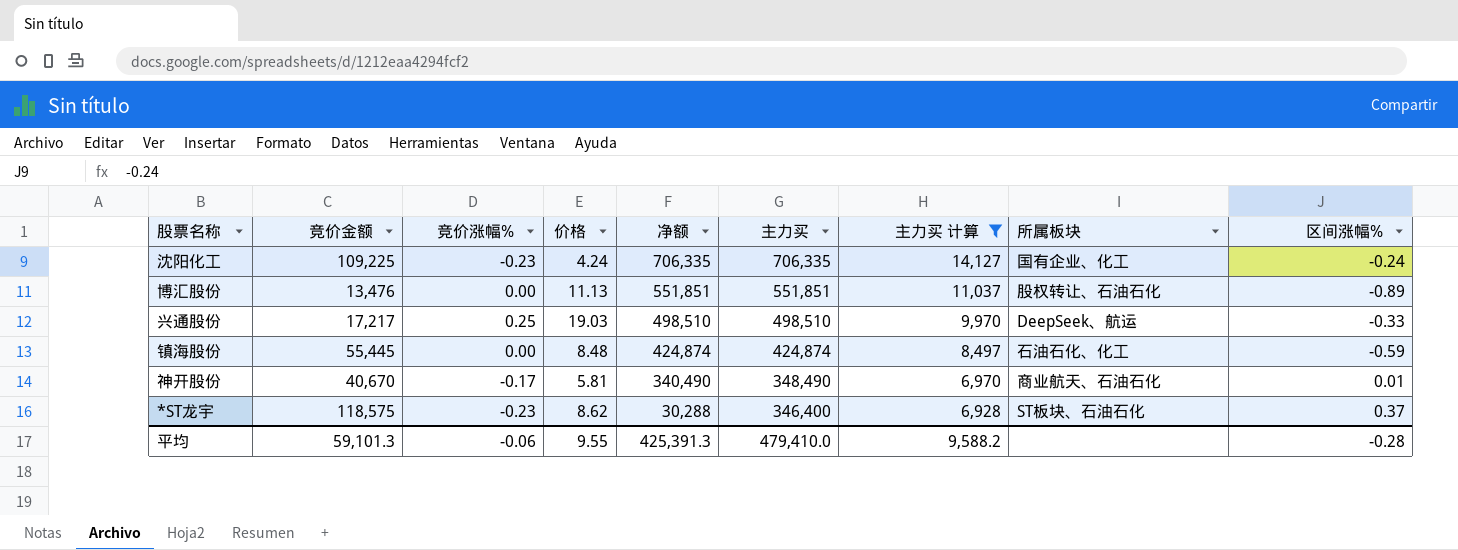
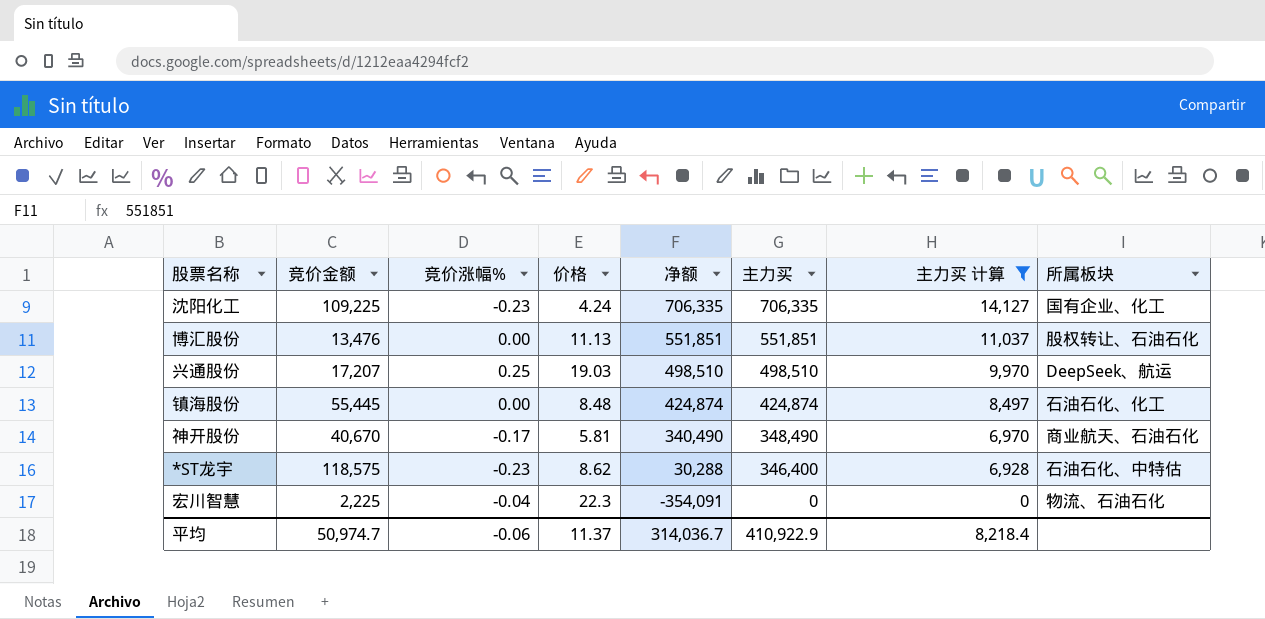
column 区间涨幅% | position: 9 -> none
兴通股份 | 竞价金额: 17,217 -> 17,207
*ST龙宇 | 所属板块: ST板块、石油石化 -> 石油石化、中特估
row 宏川智慧: none -> 2,225 | -0.04 | 22.3 | -354,091 | 0 | 0 | 物流、石油石化
平均 | 竞价金额: 59,101.3 -> 50,974.7
平均 | 价格: 9.55 -> 11.37
平均 | 净额: 425,391.3 -> 314,036.7
平均 | 主力买: 479,410.0 -> 410,922.9
平均 | 主力买 计算: 9,588.2 -> 8,218.4

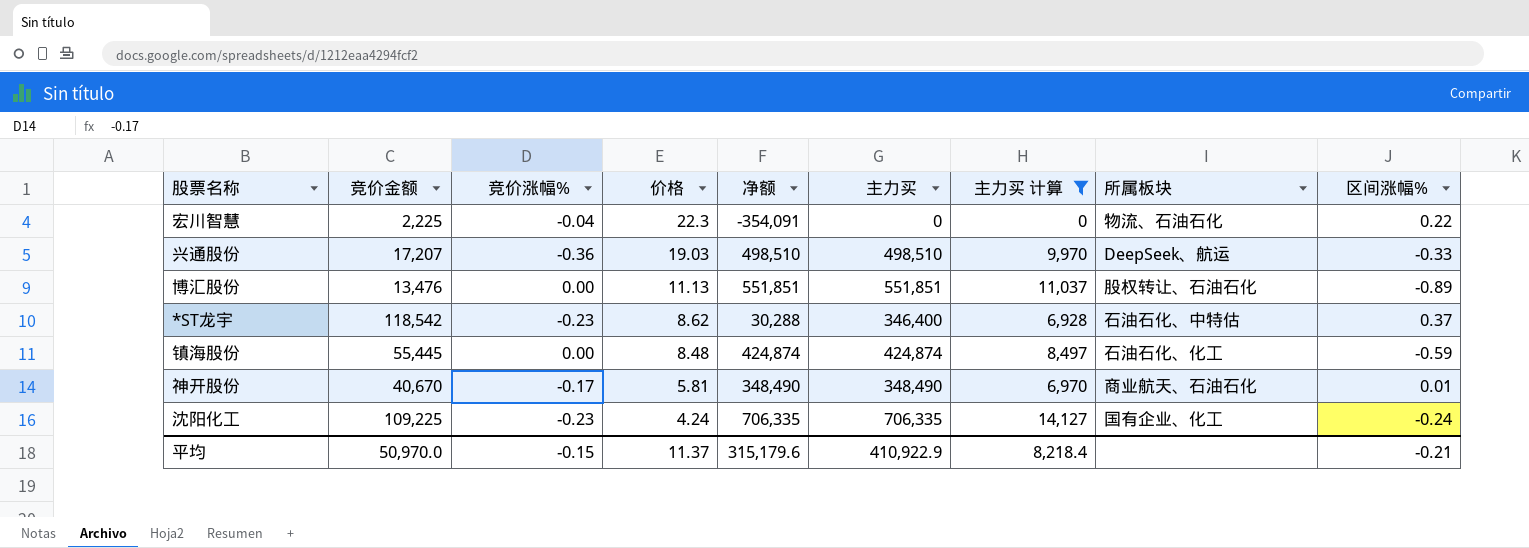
row order: 净额 descending -> 价格 descending
column 区间涨幅% | position: none -> 9
兴通股份 | 竞价涨幅%: 0.25 -> -0.36
*ST龙宇 | 竞价金额: 118,575 -> 118,542
神开股份 | 净额: 340,490 -> 348,490
平均 | 竞价金额: 50,974.7 -> 50,970.0
平均 | 竞价涨幅%: -0.06 -> -0.15
平均 | 净额: 314,036.7 -> 315,179.6

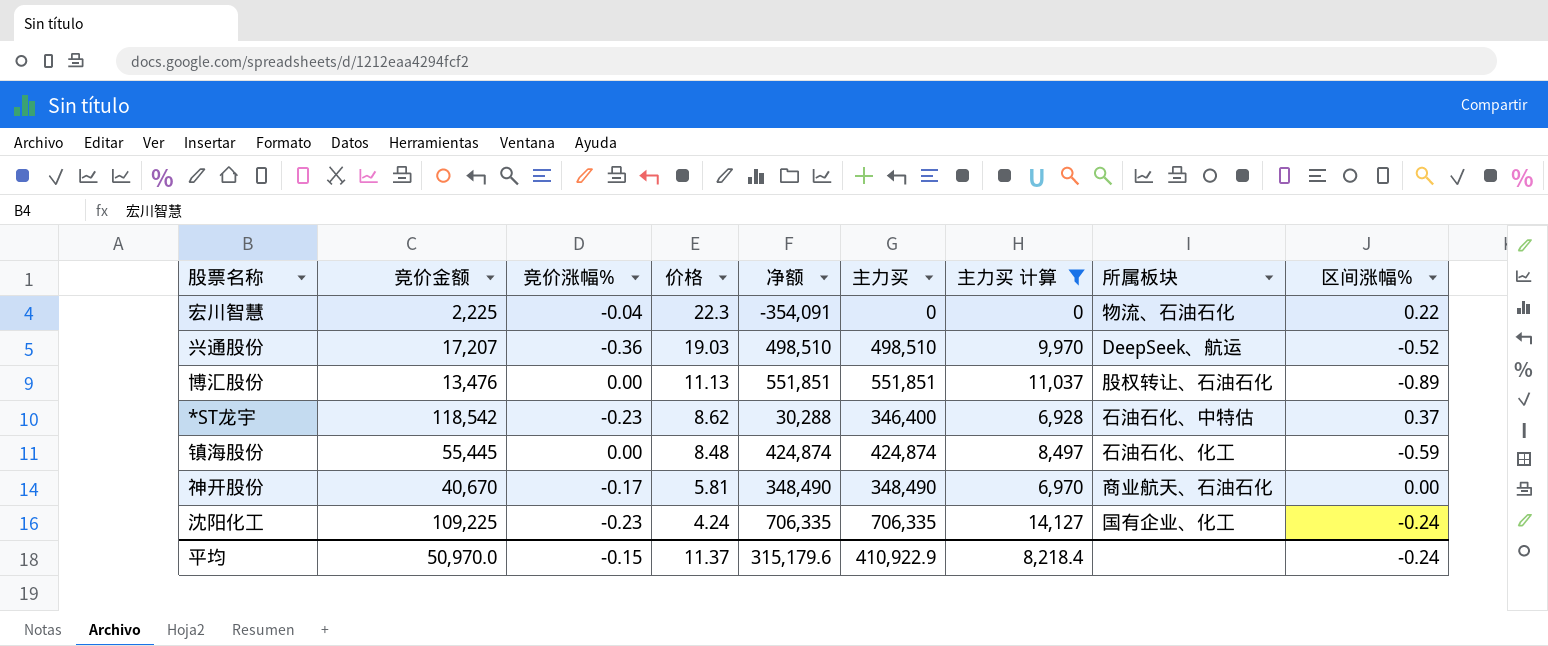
兴通股份 | 区间涨幅%: -0.33 -> -0.52
神开股份 | 区间涨幅%: 0.01 -> 0.00
平均 | 区间涨幅%: -0.21 -> -0.24

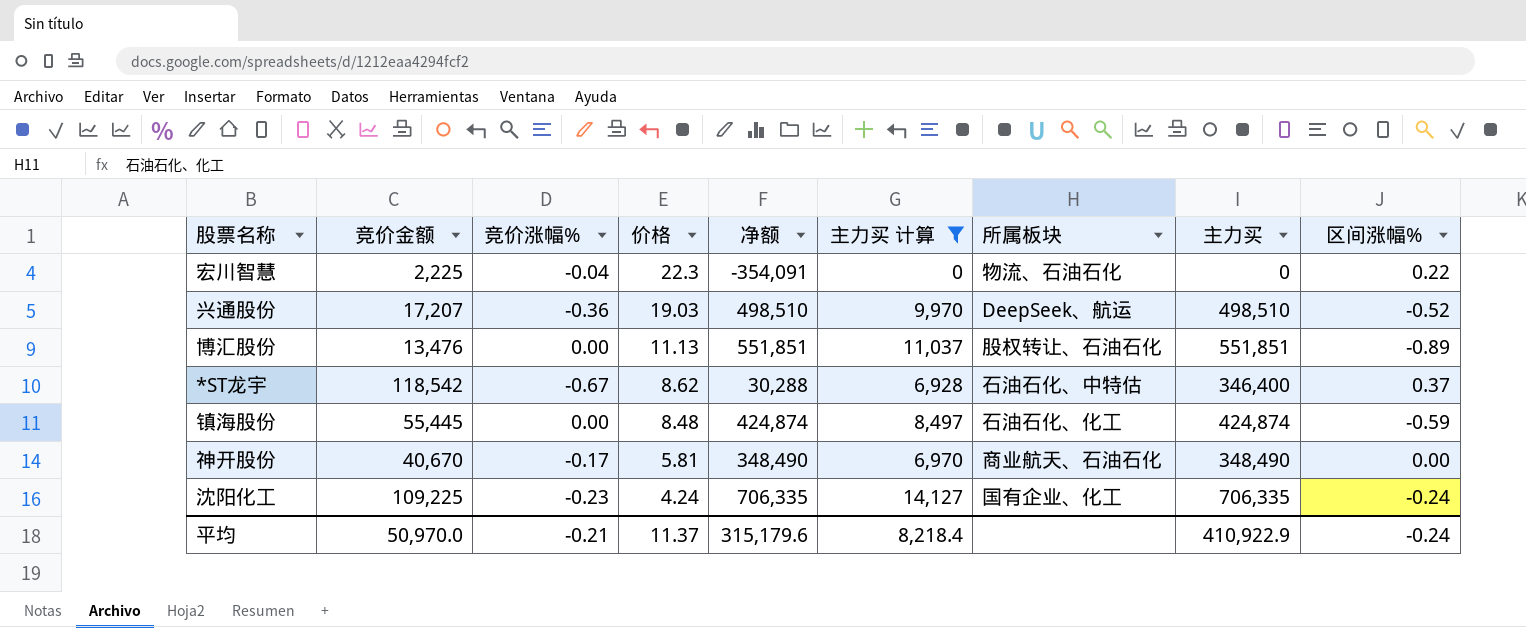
column 主力买 | position: 6 -> 8
*ST龙宇 | 竞价涨幅%: -0.23 -> -0.67
平均 | 竞价涨幅%: -0.15 -> -0.21

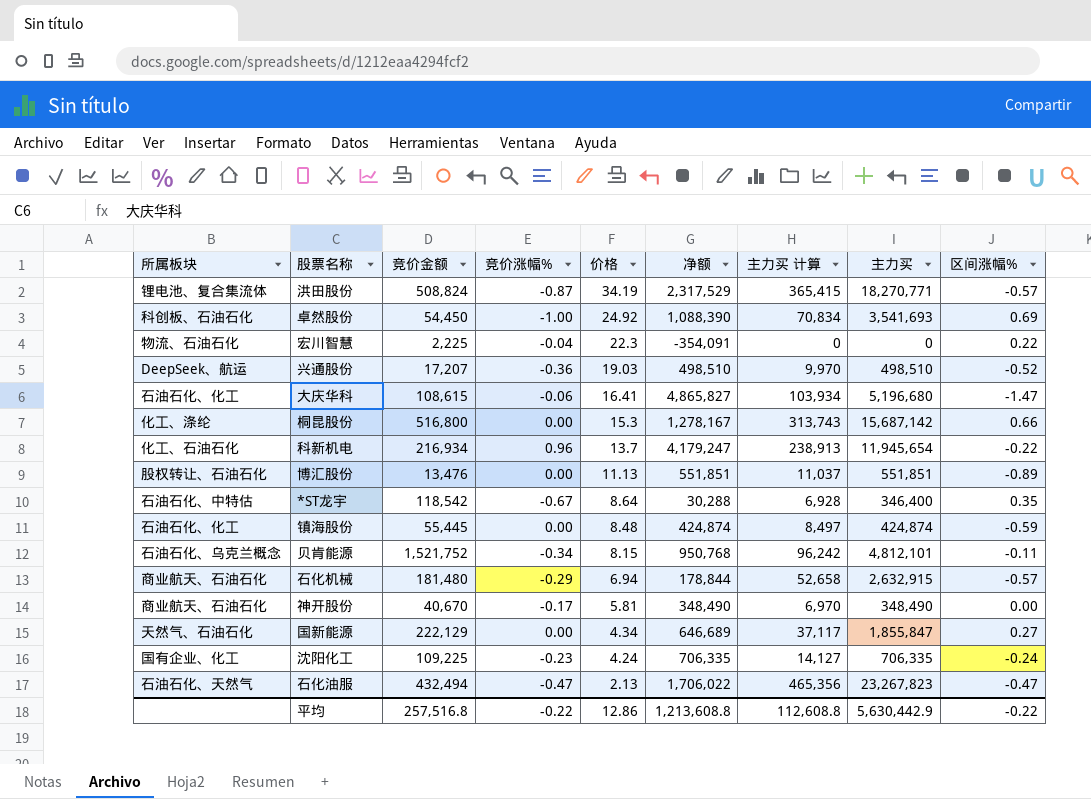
filter: 主力买 计算 <= 14,127 -> none
column 所属板块 | position: 7 -> 1
*ST龙宇 | 价格: 8.62 -> 8.64
*ST龙宇 | 区间涨幅%: 0.37 -> 0.35
平均 | 竞价金额: 50,970.0 -> 257,516.8
平均 | 竞价涨幅%: -0.21 -> -0.22
平均 | 价格: 11.37 -> 12.86
平均 | 净额: 315,179.6 -> 1,213,608.8
平均 | 主力买 计算: 8,218.4 -> 112,608.8
平均 | 主力买: 410,922.9 -> 5,630,442.9
平均 | 区间涨幅%: -0.24 -> -0.22

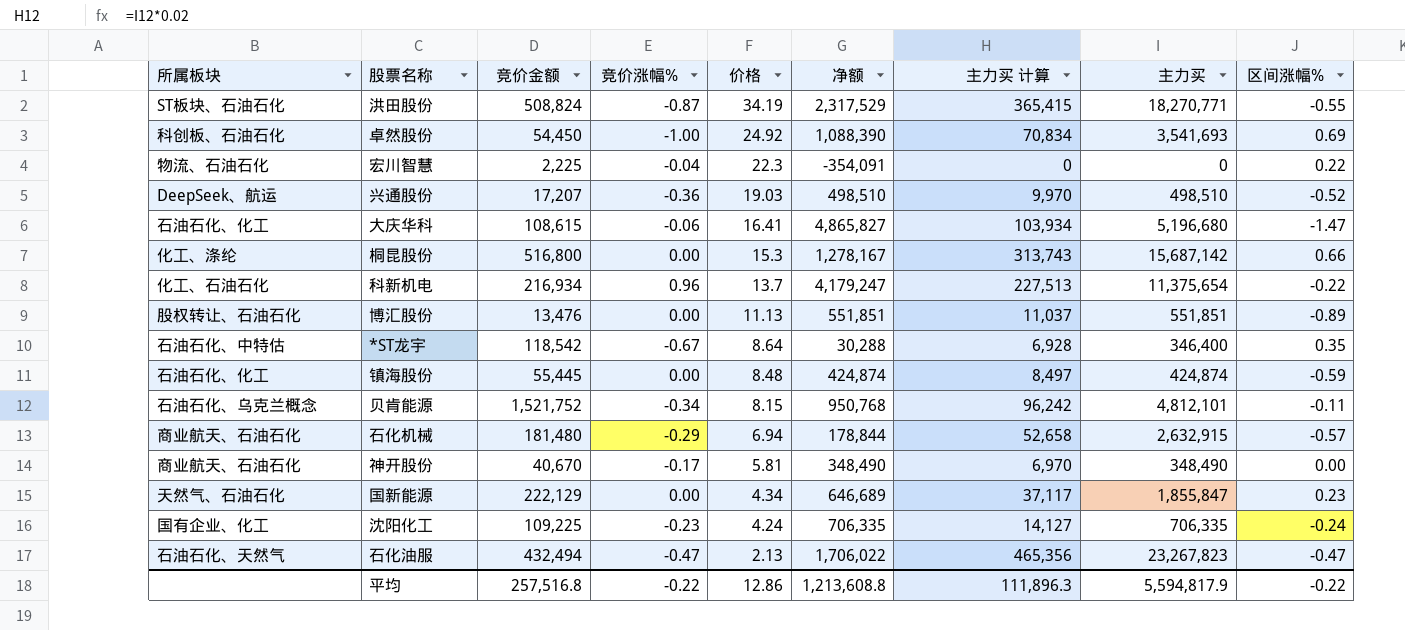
洪田股份 | 所属板块: 锂电池、复合集流体 -> ST板块、石油石化
洪田股份 | 区间涨幅%: -0.57 -> -0.55
科新机电 | 主力买 计算: 238,913 -> 227,513
科新机电 | 主力买: 11,945,654 -> 11,375,654
国新能源 | 区间涨幅%: 0.27 -> 0.23
平均 | 主力买 计算: 112,608.8 -> 111,896.3
平均 | 主力买: 5,630,442.9 -> 5,594,817.9

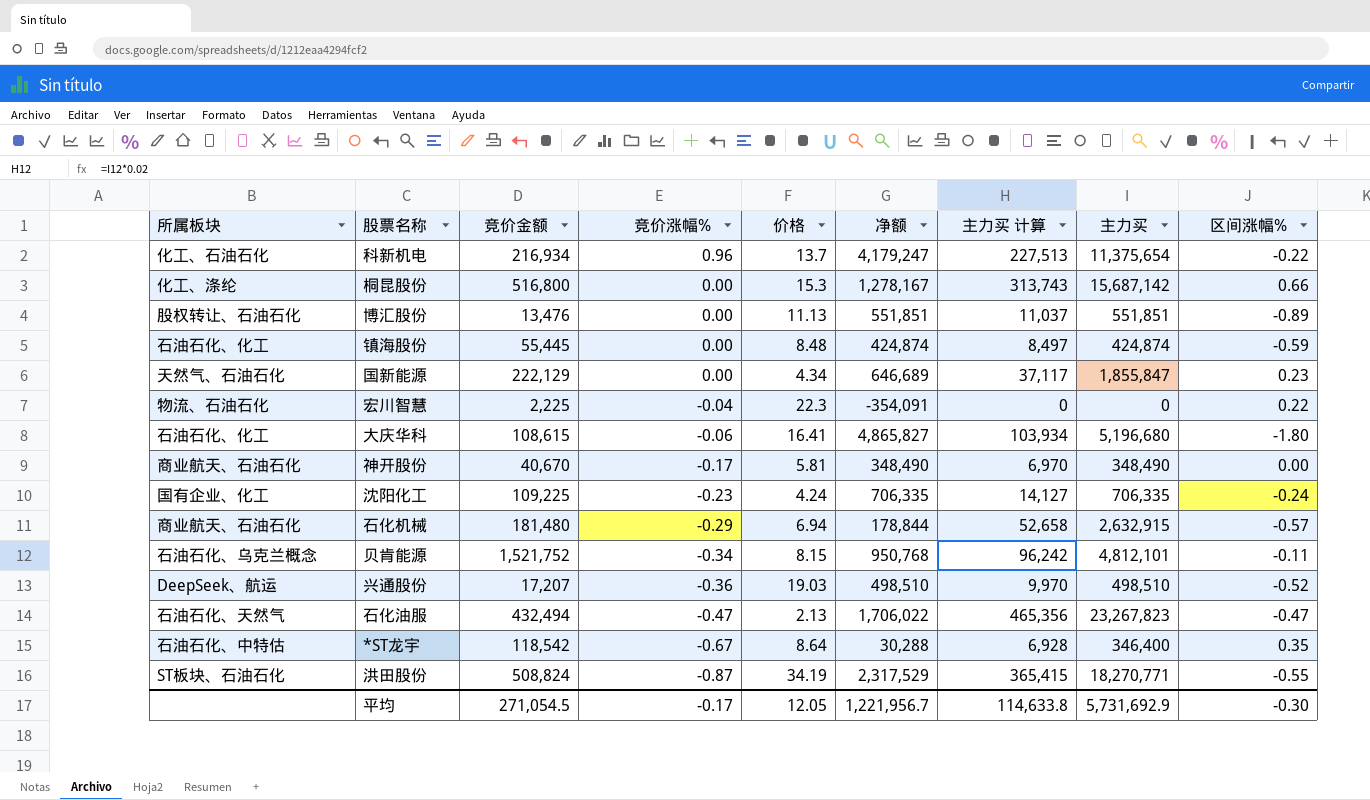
row order: 价格 descending -> 竞价涨幅% descending
row 卓然股份: 科创板、石油石化 | 54,450 | -1.00 | 24.92 | 1,088,390 | 70,834 | 3,541,693 | 0.69 -> none
大庆华科 | 区间涨幅%: -1.47 -> -1.80
平均 | 竞价金额: 257,516.8 -> 271,054.5
平均 | 竞价涨幅%: -0.22 -> -0.17
平均 | 价格: 12.86 -> 12.05
平均 | 净额: 1,213,608.8 -> 1,221,956.7
平均 | 主力买 计算: 111,896.3 -> 114,633.8
平均 | 主力买: 5,594,817.9 -> 5,731,692.9
平均 | 区间涨幅%: -0.22 -> -0.30

